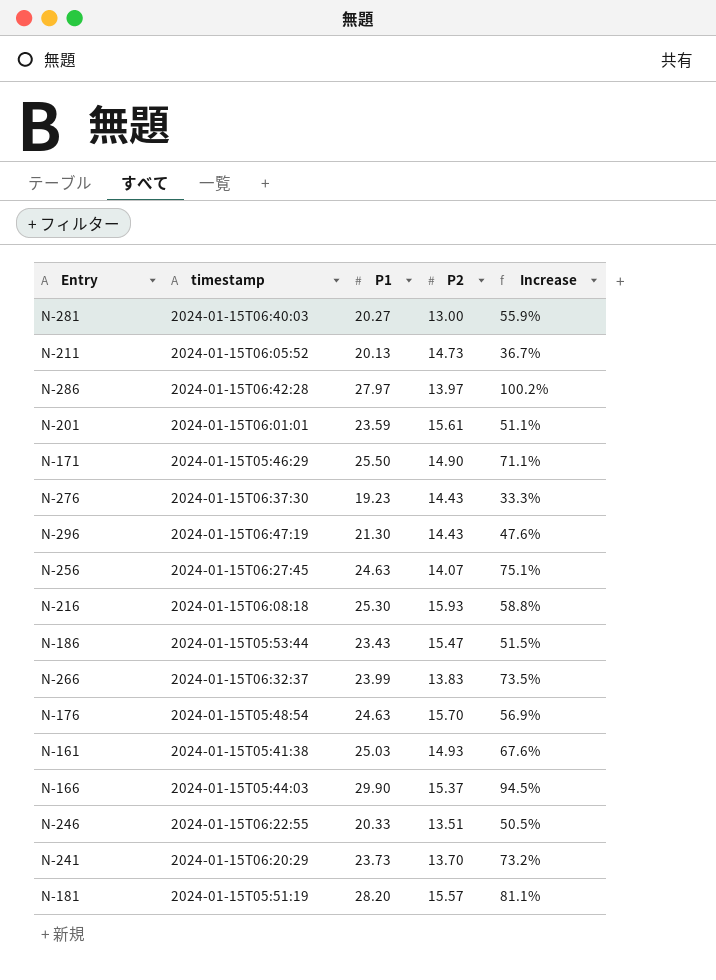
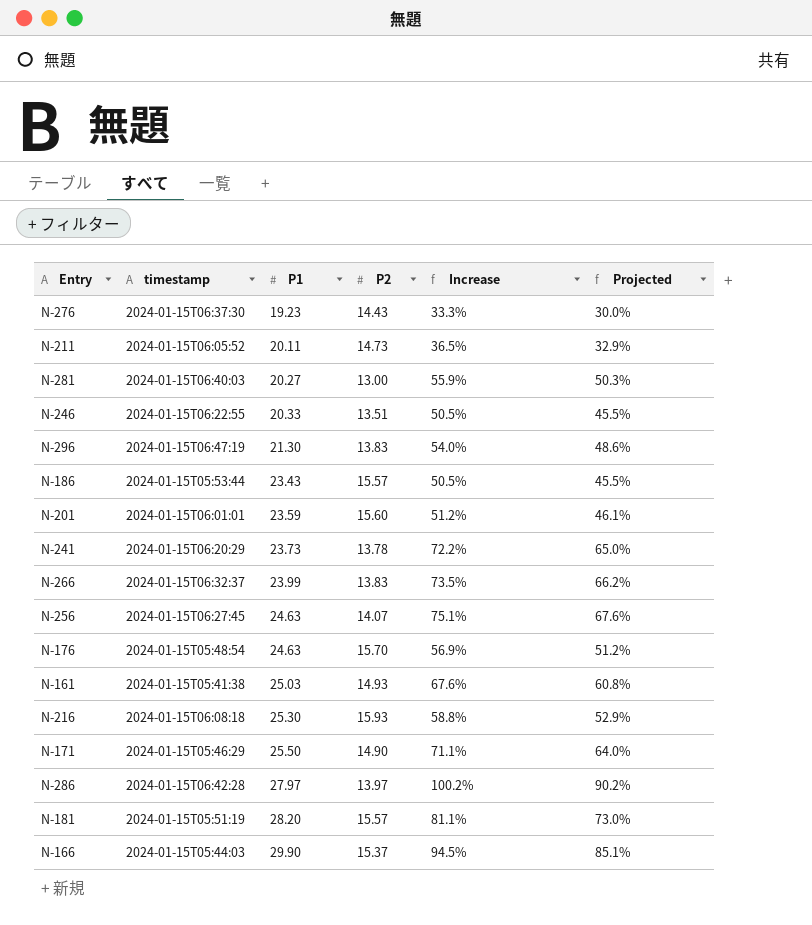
row order: none -> P1 ascending
column Projected | formula: none -> [Increase] * 0.9
N-211 | P1: 20.13 -> 20.11
N-211 | Increase: 36.7% -> 36.5%
N-296 | P2: 14.43 -> 13.83
N-296 | Increase: 47.6% -> 54.0%
N-186 | P2: 15.47 -> 15.57
N-186 | Increase: 51.5% -> 50.5%
N-201 | P2: 15.61 -> 15.60
N-201 | Increase: 51.1% -> 51.2%
N-241 | P2: 13.70 -> 13.78
N-241 | Increase: 73.2% -> 72.2%

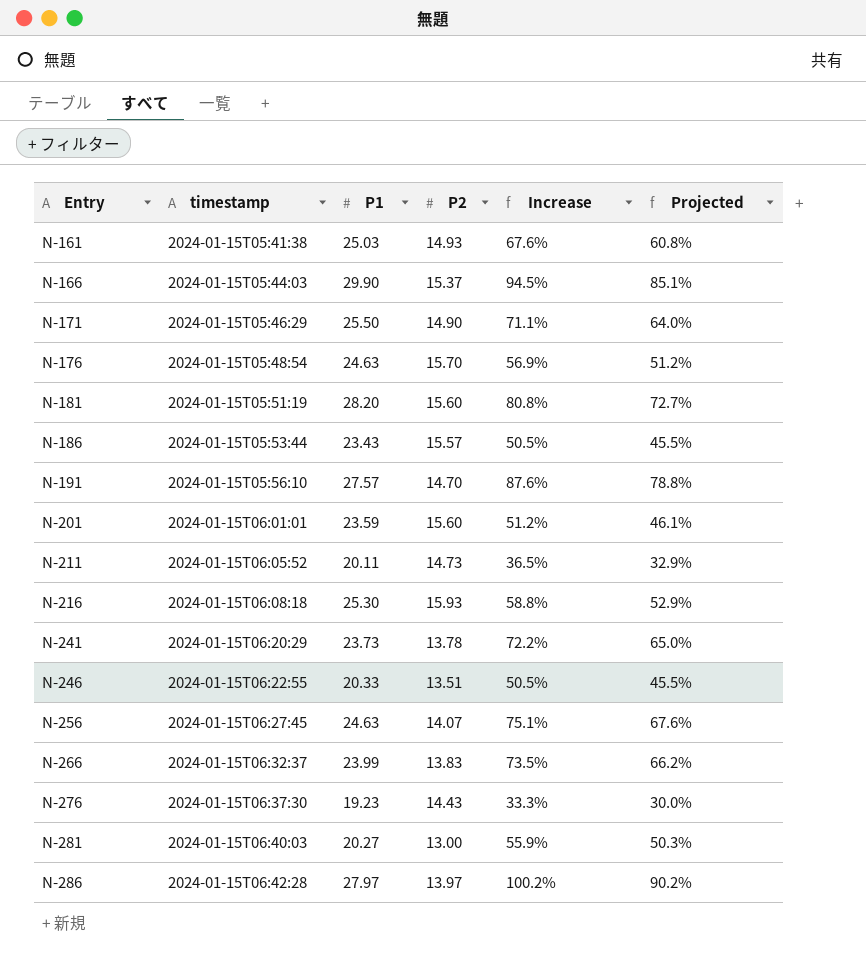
row order: P1 ascending -> Entry ascending
row N-296: 2024-01-15T06:47:19 | 21.30 | 13.83 | 54.0% | 48.6% -> none
N-181 | P2: 15.57 -> 15.60
N-181 | Increase: 81.1% -> 80.8%
N-181 | Projected: 73.0% -> 72.7%
row N-191: none -> 2024-01-15T05:56:10 | 27.57 | 14.70 | 87.6% | 78.8%

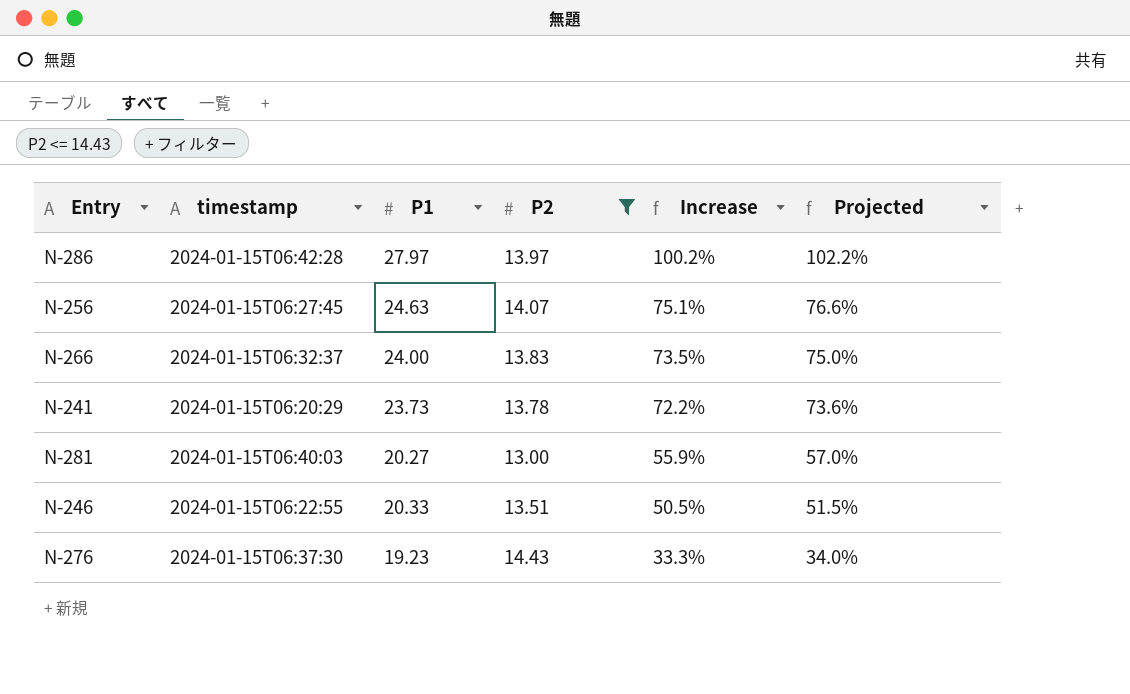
filter: none -> P2 <= 14.43
row order: Entry ascending -> Increase descending
column Projected | formula: [Increase] * 0.9 -> [Increase] * 1.02
N-266 | P1: 23.99 -> 24.00

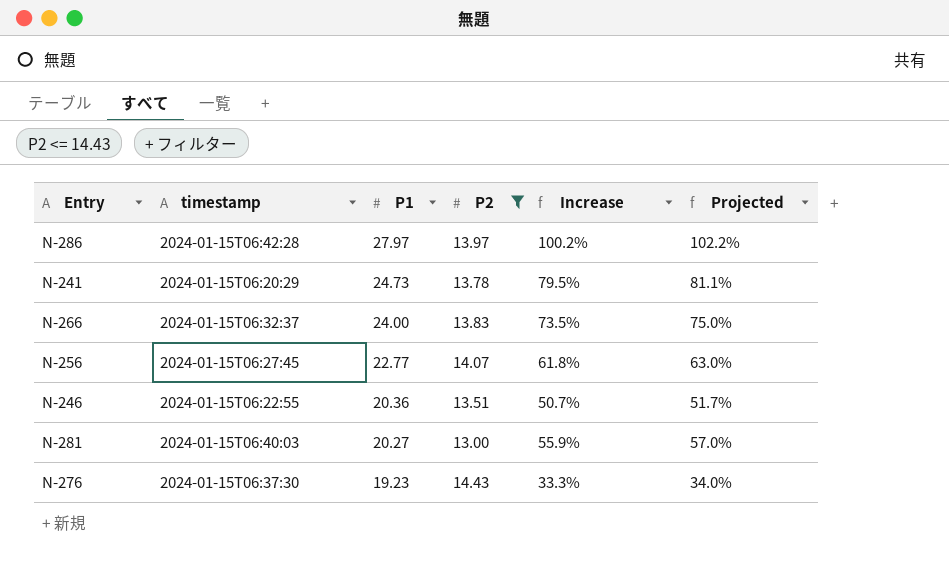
row order: Increase descending -> P1 descending
N-241 | P1: 23.73 -> 24.73
N-241 | Increase: 72.2% -> 79.5%
N-241 | Projected: 73.6% -> 81.1%
N-256 | P1: 24.63 -> 22.77
N-256 | Increase: 75.1% -> 61.8%
N-256 | Projected: 76.6% -> 63.0%
N-246 | P1: 20.33 -> 20.36
N-246 | Increase: 50.5% -> 50.7%
N-246 | Projected: 51.5% -> 51.7%

